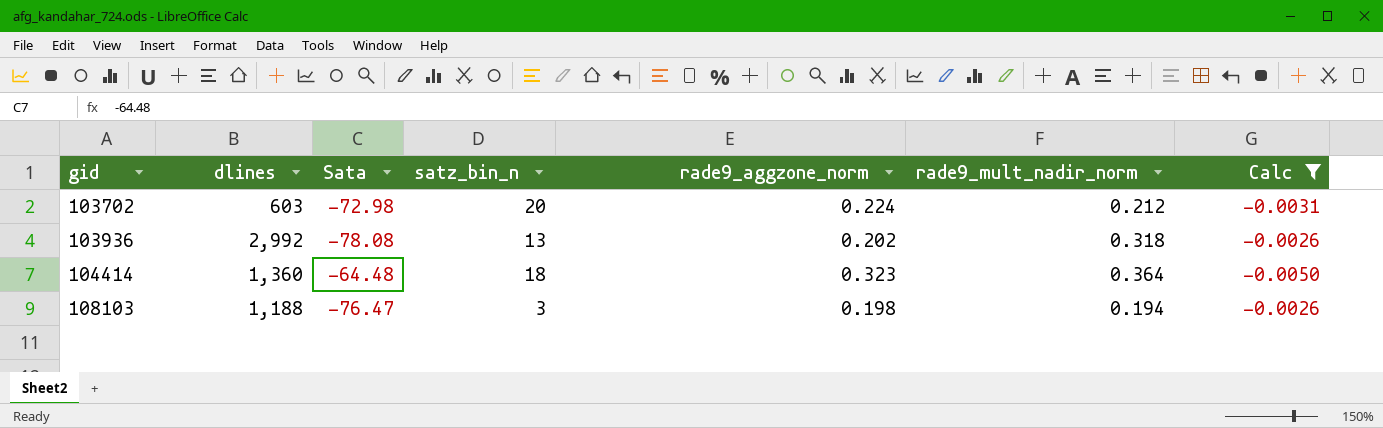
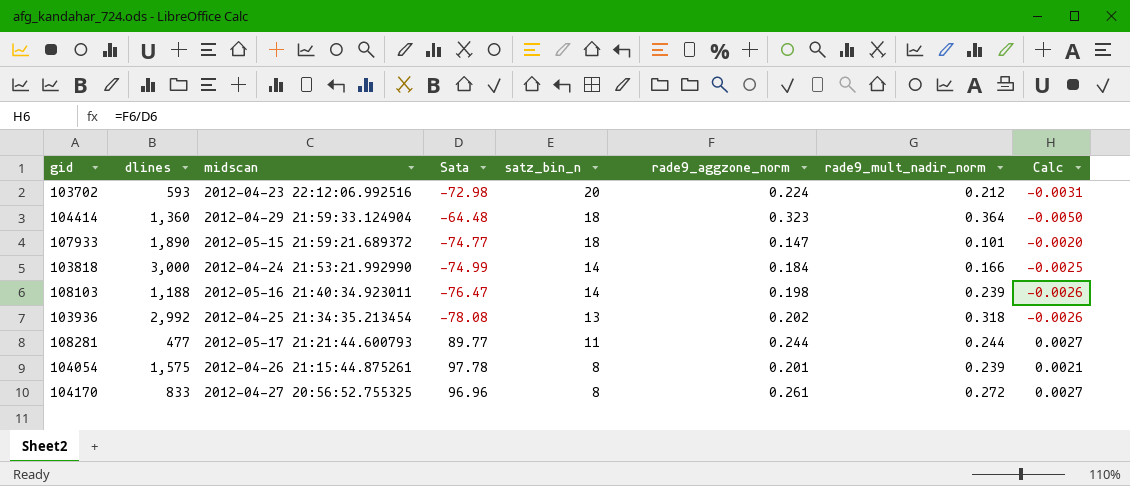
filter: Calc <= -0.0026 -> none
row order: gid ascending -> satz_bin_n descending
column midscan | position: none -> 3
103702 | dlines: 603 -> 593
108103 | satz_bin_n: 3 -> 14
108103 | rade9_mult_nadir_norm: 0.194 -> 0.239

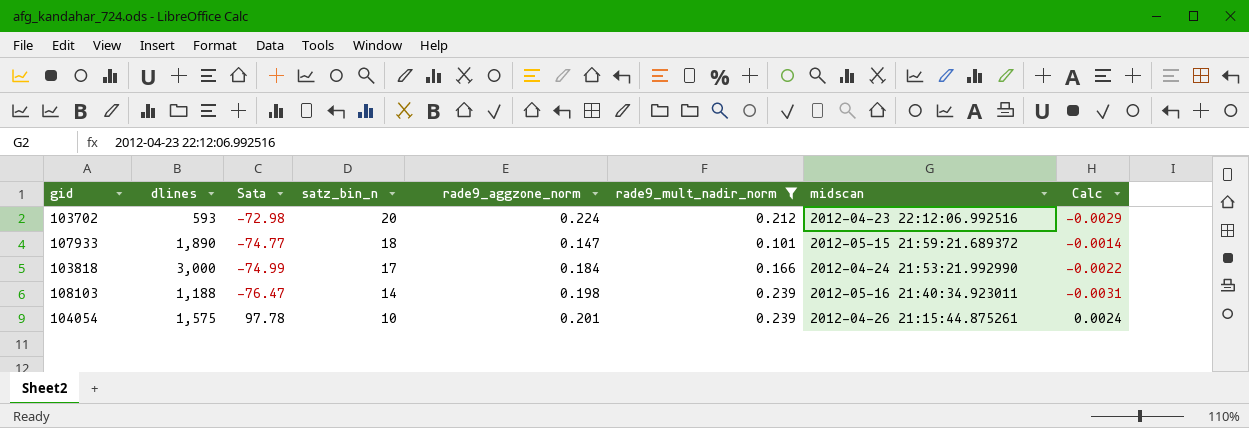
filter: none -> rade9_mult_nadir_norm <= 0.239
column midscan | position: 3 -> 7
column Calc | formula: [rade9_aggzone_norm] / [Sata] -> [rade9_mult_nadir_norm] / [Sata]
103818 | satz_bin_n: 14 -> 17
104054 | satz_bin_n: 8 -> 10

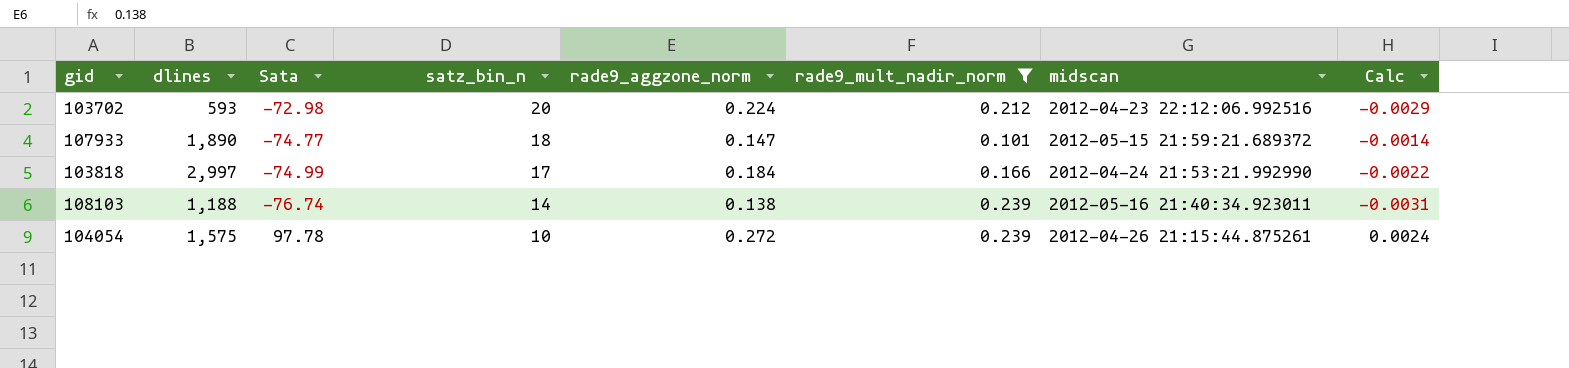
103818 | dlines: 3,000 -> 2,997
108103 | Sata: -76.47 -> -76.74
108103 | rade9_aggzone_norm: 0.198 -> 0.138
104054 | rade9_aggzone_norm: 0.201 -> 0.272

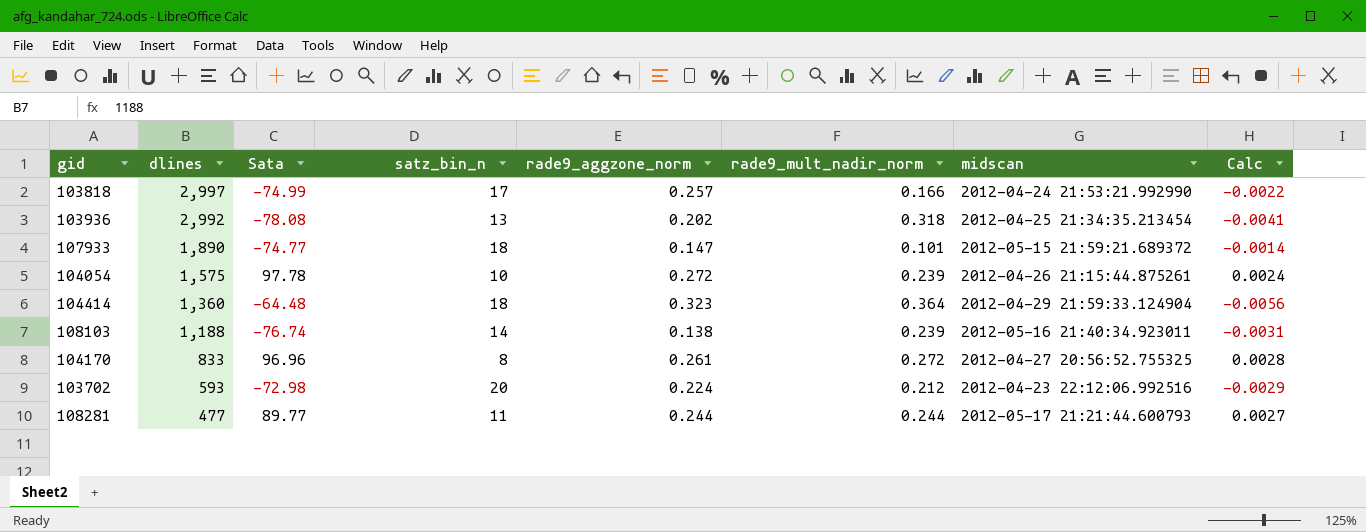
filter: rade9_mult_nadir_norm <= 0.239 -> none
row order: satz_bin_n descending -> dlines descending
103818 | rade9_aggzone_norm: 0.184 -> 0.257

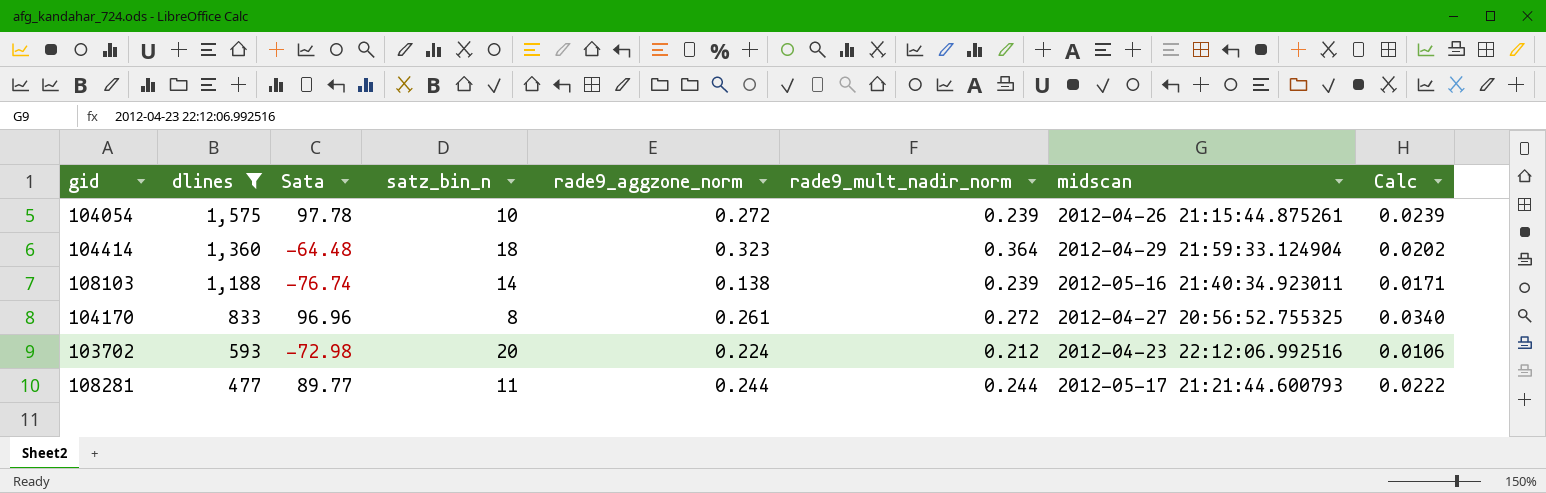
filter: none -> dlines <= 1,575
column Calc | formula: [rade9_mult_nadir_norm] / [Sata] -> [rade9_mult_nadir_norm] / [satz_bin_n]

